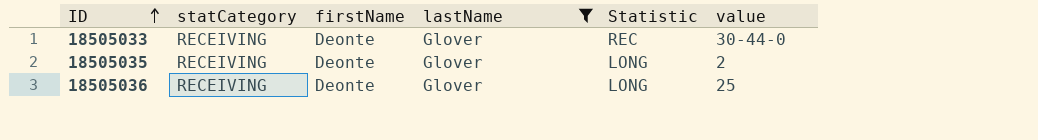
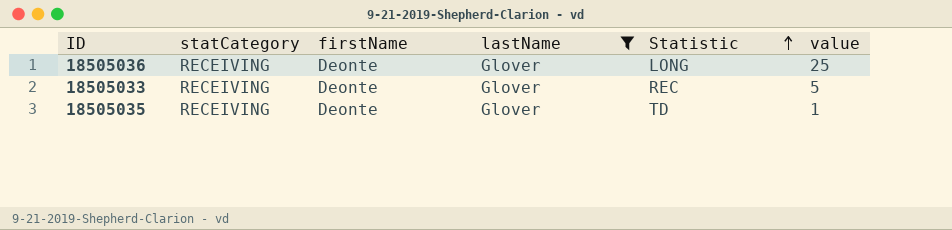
row order: ID ascending -> Statistic ascending
18505033 | value: 30-44-0 -> 5
18505035 | Statistic: LONG -> TD
18505035 | value: 2 -> 1

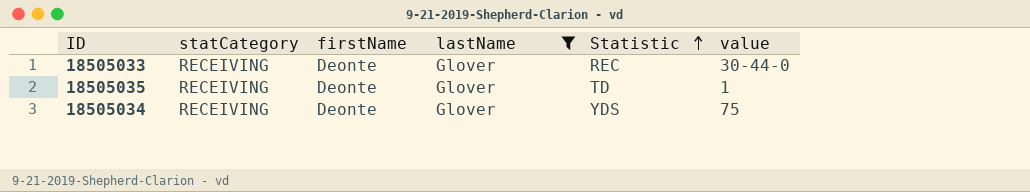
row 18505036: RECEIVING | Deonte | Glover | LONG | 25 -> none
18505033 | value: 5 -> 30-44-0
row 18505034: none -> RECEIVING | Deonte | Glover | YDS | 75

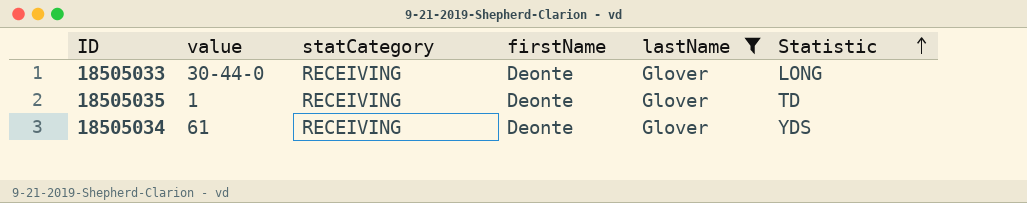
column value | position: 6 -> 2
18505033 | Statistic: REC -> LONG
18505034 | value: 75 -> 61

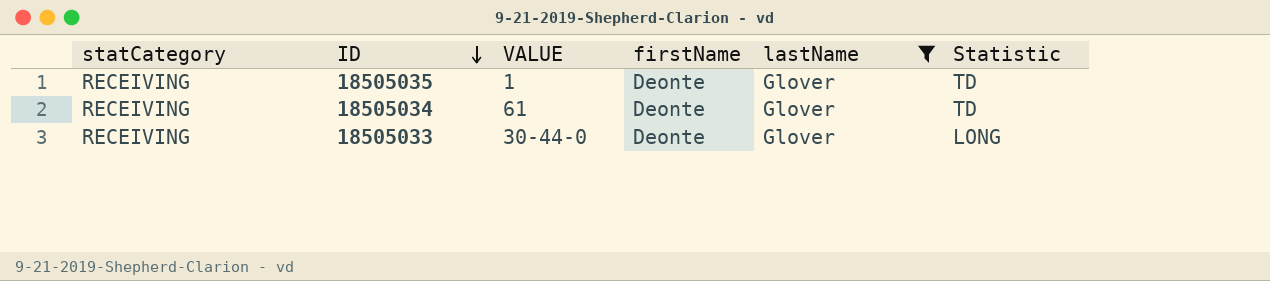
row order: Statistic ascending -> ID descending
column statCategory | position: 3 -> 1
column name: value -> VALUE
18505034 | Statistic: YDS -> TD

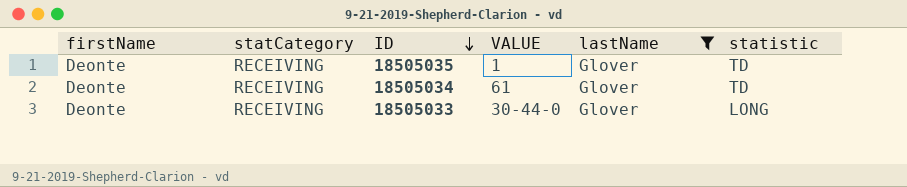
column firstName | position: 4 -> 1
column name: Statistic -> statistic

